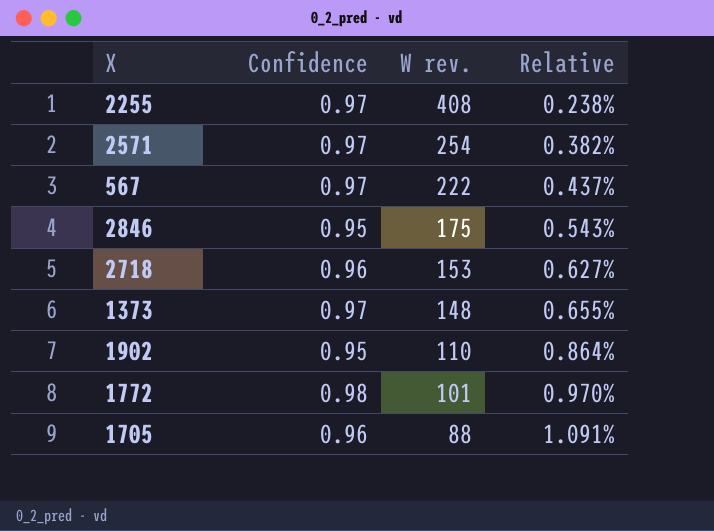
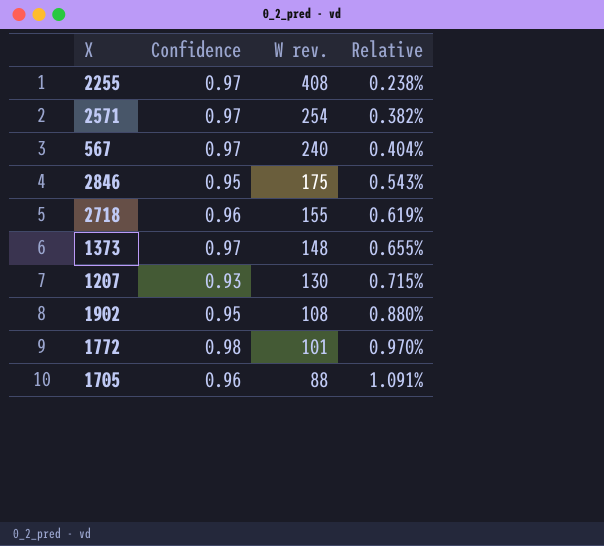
567 | W rev.: 222 -> 240
567 | Relative: 0.437% -> 0.404%
2718 | W rev.: 153 -> 155
2718 | Relative: 0.627% -> 0.619%
row 1207: none -> 0.93 | 130 | 0.715%
1902 | W rev.: 110 -> 108
1902 | Relative: 0.864% -> 0.880%

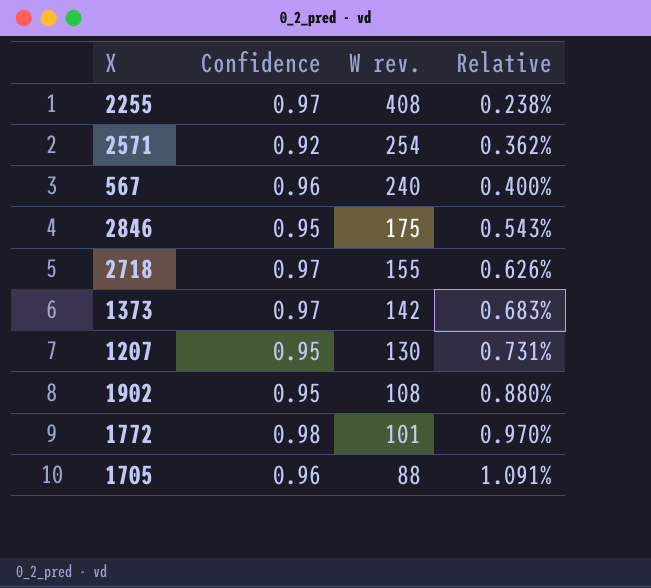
2571 | Confidence: 0.97 -> 0.92
2571 | Relative: 0.382% -> 0.362%
567 | Confidence: 0.97 -> 0.96
567 | Relative: 0.404% -> 0.400%
2718 | Confidence: 0.96 -> 0.97
2718 | Relative: 0.619% -> 0.626%
1373 | W rev.: 148 -> 142
1373 | Relative: 0.655% -> 0.683%
1207 | Confidence: 0.93 -> 0.95
1207 | Relative: 0.715% -> 0.731%

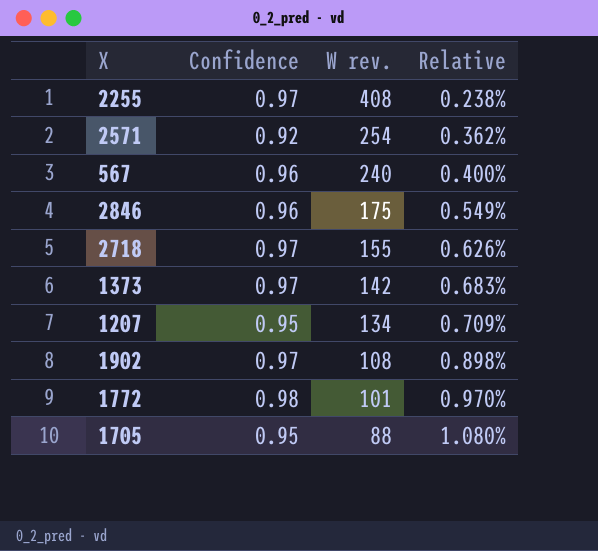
2846 | Confidence: 0.95 -> 0.96
2846 | Relative: 0.543% -> 0.549%
1207 | W rev.: 130 -> 134
1207 | Relative: 0.731% -> 0.709%
1902 | Confidence: 0.95 -> 0.97
1902 | Relative: 0.880% -> 0.898%
1705 | Confidence: 0.96 -> 0.95
1705 | Relative: 1.091% -> 1.080%

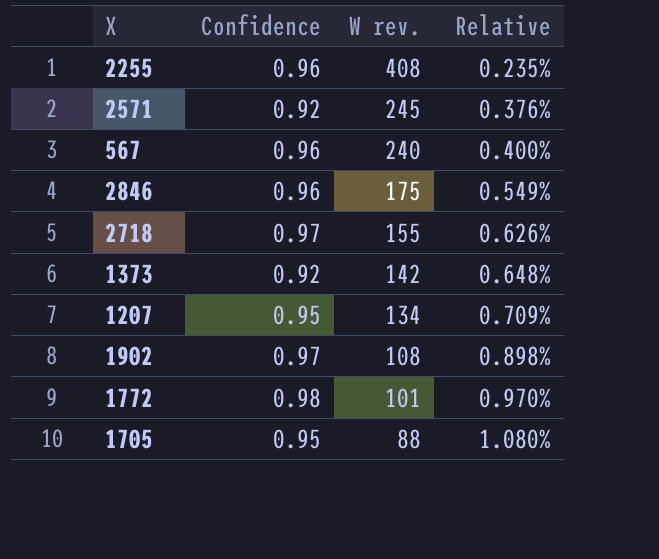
2255 | Confidence: 0.97 -> 0.96
2255 | Relative: 0.238% -> 0.235%
2571 | W rev.: 254 -> 245
2571 | Relative: 0.362% -> 0.376%
1373 | Confidence: 0.97 -> 0.92
1373 | Relative: 0.683% -> 0.648%

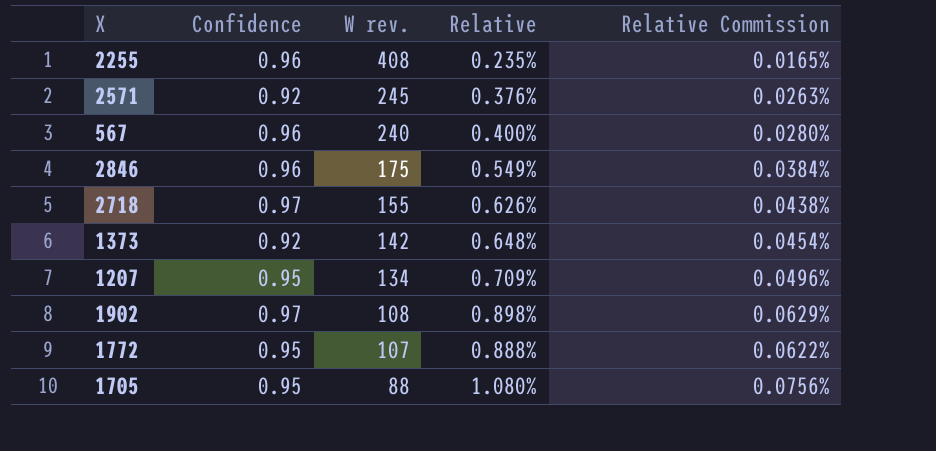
column Relative Commission | formula: none -> [Relative] * 0.07
1772 | Confidence: 0.98 -> 0.95
1772 | W rev.: 101 -> 107
1772 | Relative: 0.970% -> 0.888%

